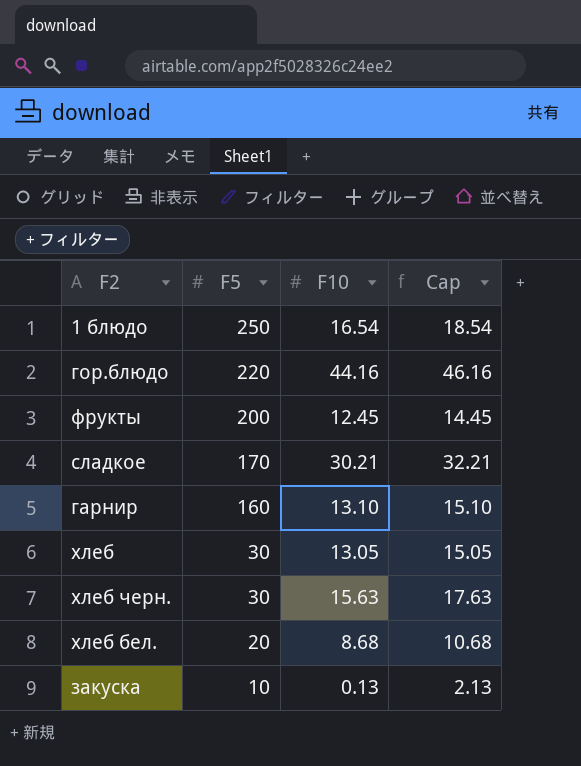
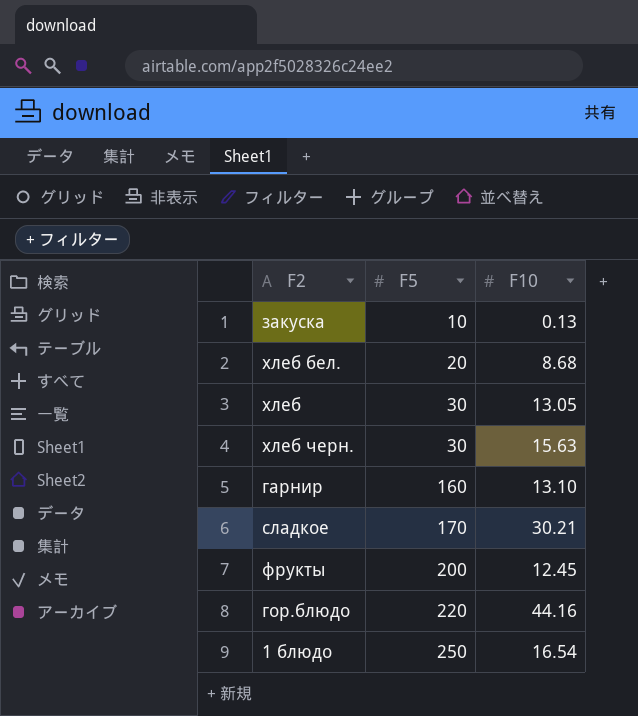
row order: F5 descending -> F5 ascending
column Cap | formula: [F10] + 2 -> none

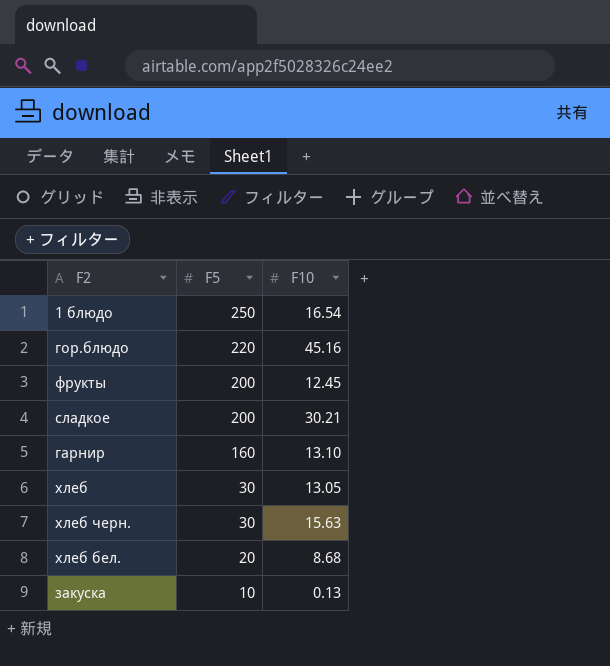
row order: F5 ascending -> F5 descending
гор.блюдо | F10: 44.16 -> 45.16
сладкое | F5: 170 -> 200

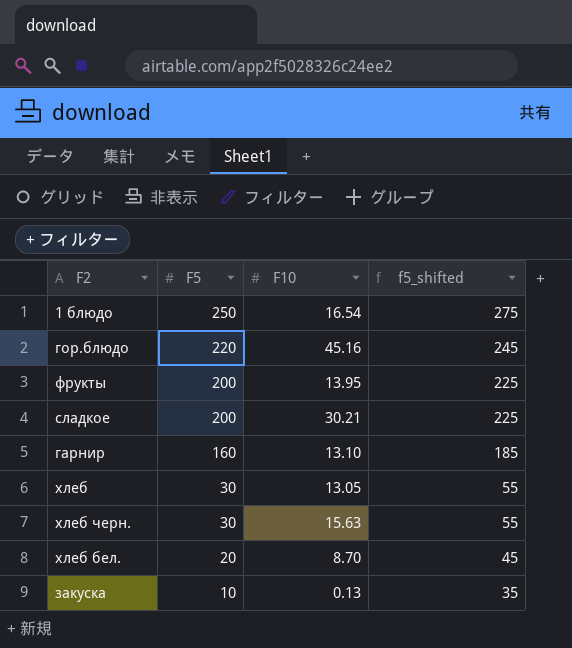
column f5_shifted | formula: none -> [F5] + 25
фрукты | F10: 12.45 -> 13.95
хлеб бел. | F10: 8.68 -> 8.70

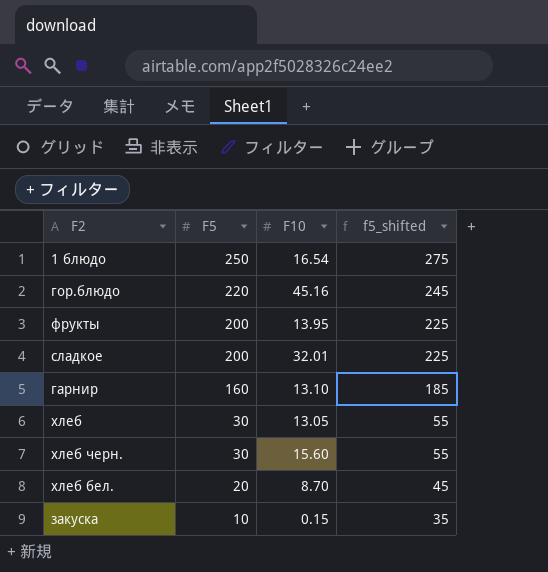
сладкое | F10: 30.21 -> 32.01
хлеб черн. | F10: 15.63 -> 15.60
закуска | F10: 0.13 -> 0.15

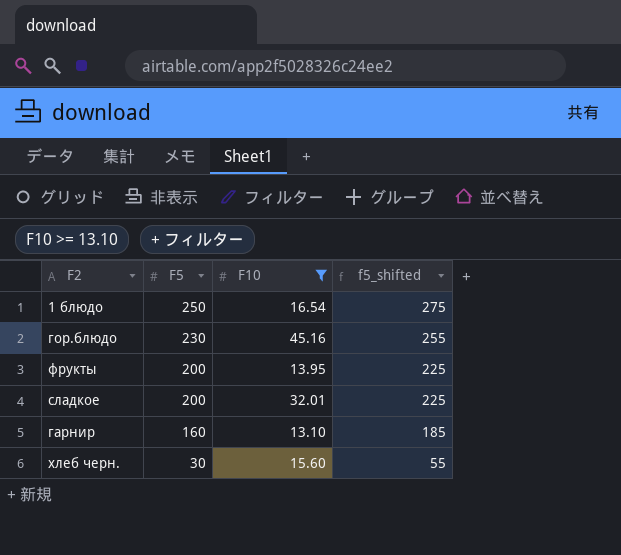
filter: none -> F10 >= 13.10
гор.блюдо | F5: 220 -> 230
гор.блюдо | f5_shifted: 245 -> 255

